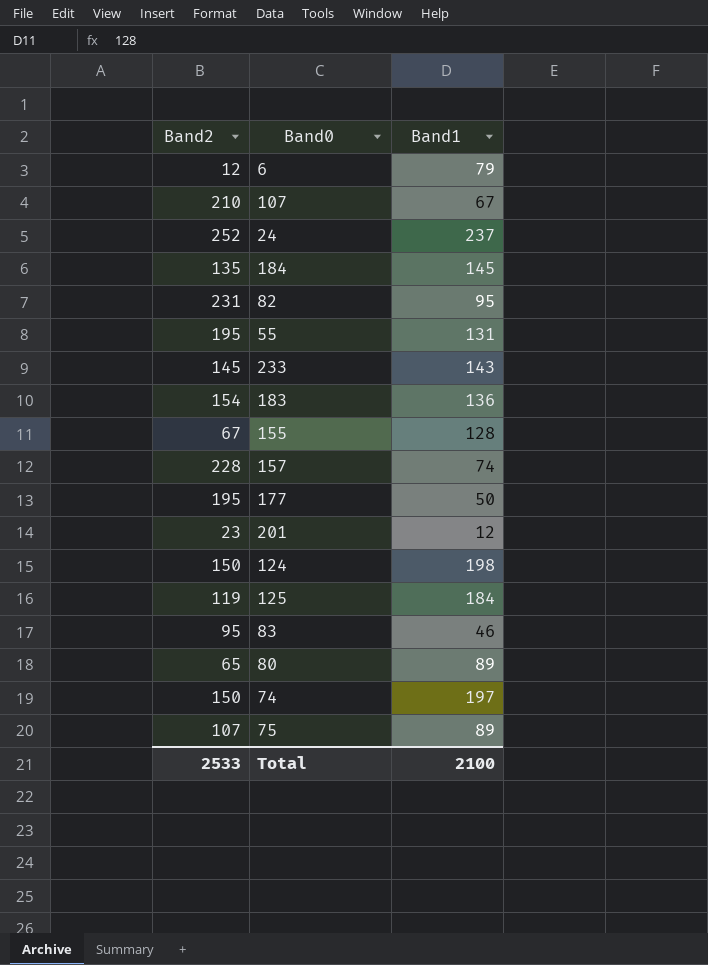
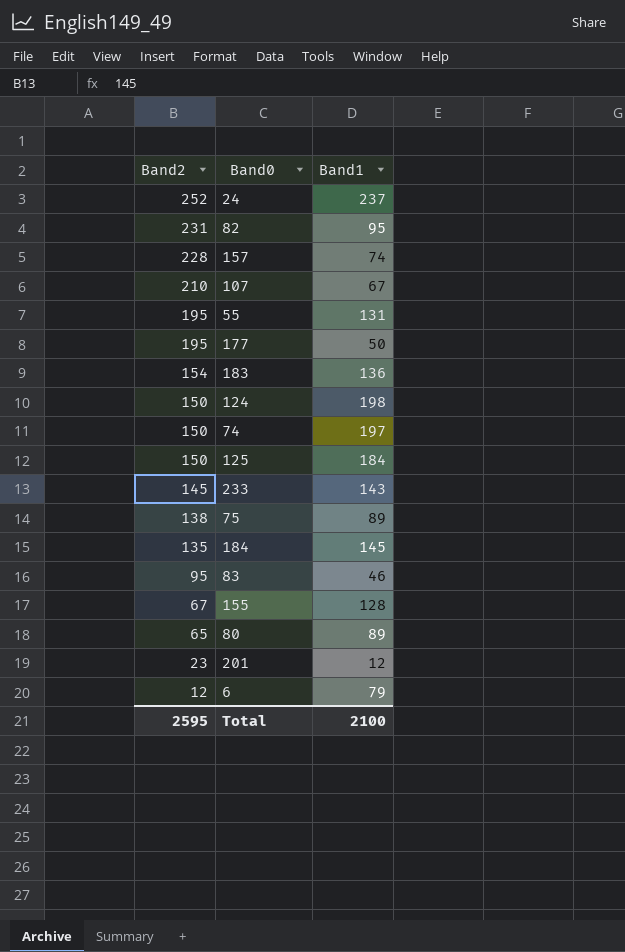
row order: none -> Band2 descending
125 | Band2: 119 -> 150
75 | Band2: 107 -> 138
Total | Band2: 2533 -> 2595

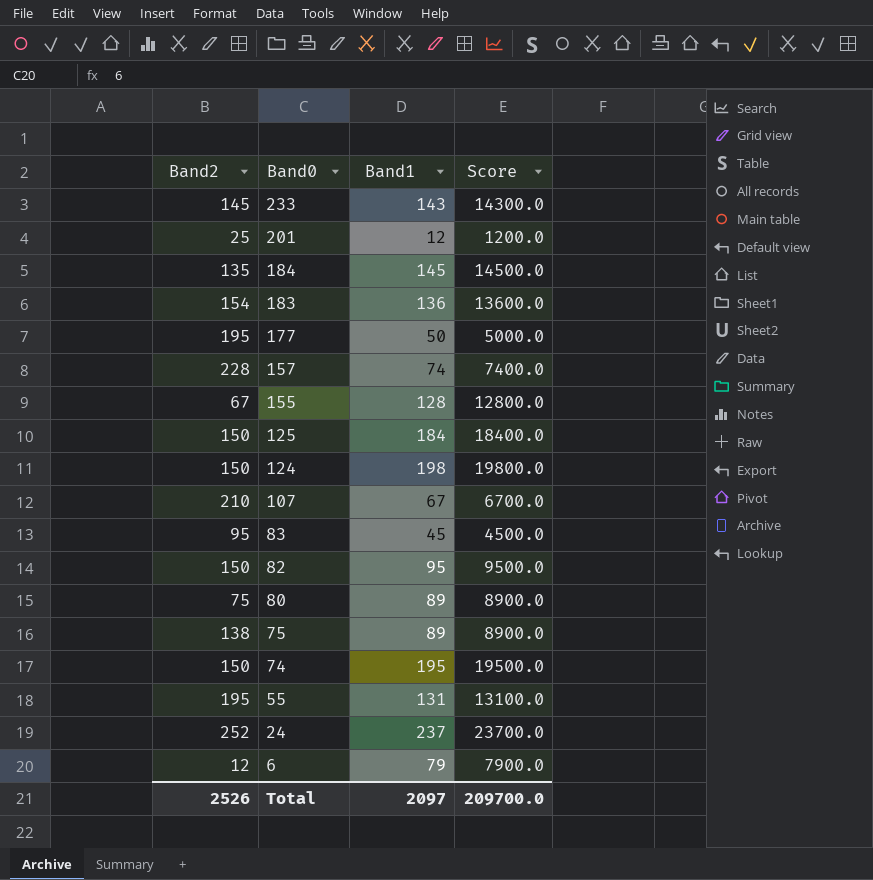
row order: Band2 descending -> Band0 descending
column Score | formula: none -> [Band1] * 100
201 | Band2: 23 -> 25
83 | Band1: 46 -> 45
82 | Band2: 231 -> 150
80 | Band2: 65 -> 75
74 | Band1: 197 -> 195
Total | Band2: 2595 -> 2526
Total | Band1: 2100 -> 2097

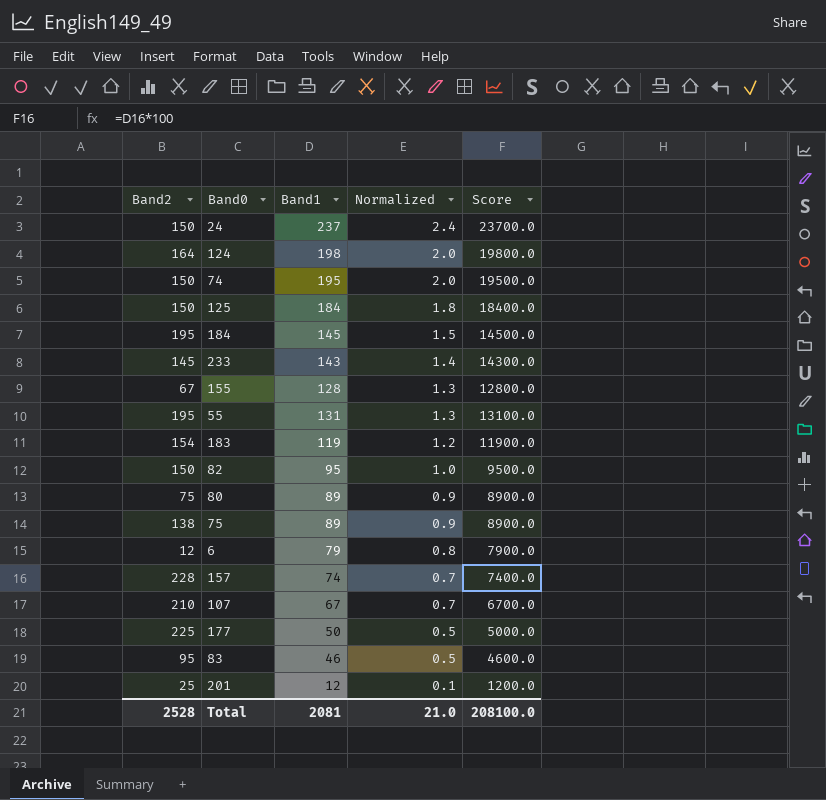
row order: Band0 descending -> Normalized descending
column Normalized | formula: none -> [Band1] * 0.01
24 | Band2: 252 -> 150
124 | Band2: 150 -> 164
184 | Band2: 135 -> 195
183 | Band1: 136 -> 119
183 | Score: 13600.0 -> 11900.0
177 | Band2: 195 -> 225
83 | Band1: 45 -> 46
83 | Score: 4500.0 -> 4600.0
Total | Band2: 2526 -> 2528
Total | Band1: 2097 -> 2081
Total | Score: 209700.0 -> 208100.0

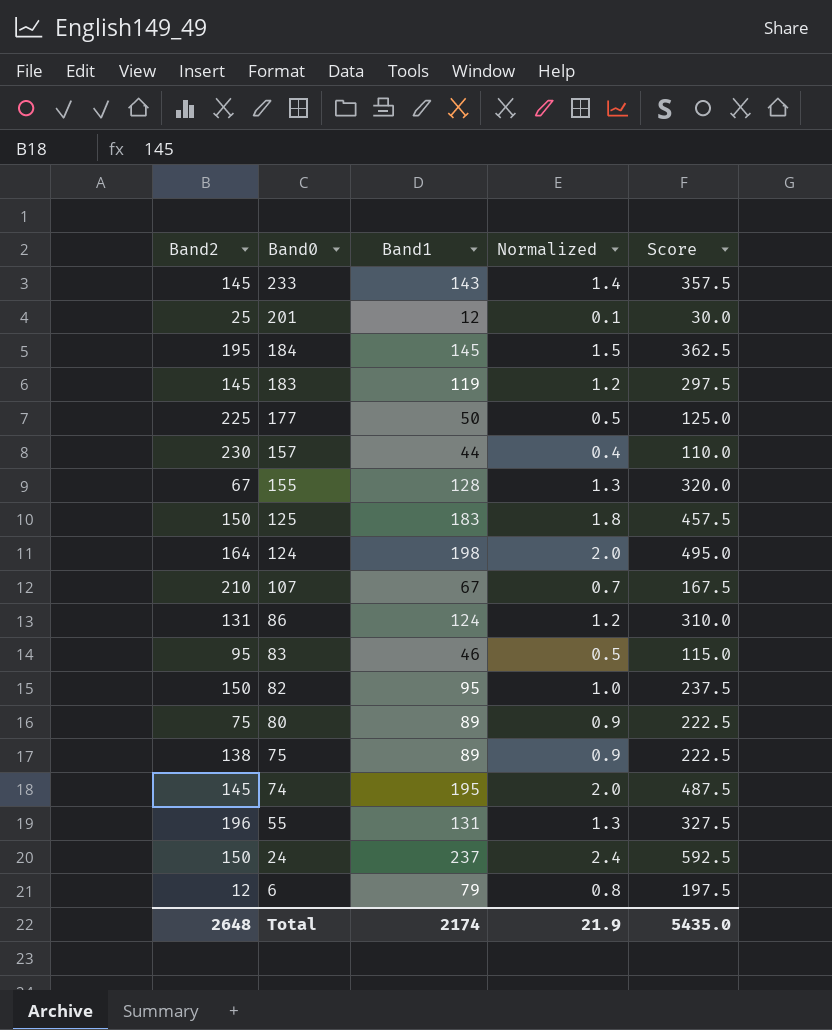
row order: Normalized descending -> Band0 descending
column Score | formula: [Band1] * 100 -> [Band1] * 2.5
183 | Band2: 154 -> 145
157 | Band2: 228 -> 230
157 | Band1: 74 -> 44
157 | Normalized: 0.7 -> 0.4
125 | Band1: 184 -> 183
row 86: none -> 131 | 124 | 1.2 | 310.0
74 | Band2: 150 -> 145
55 | Band2: 195 -> 196
Total | Band2: 2528 -> 2648
Total | Band1: 2081 -> 2174
Total | Normalized: 21.0 -> 21.9
Total | Score: 208100.0 -> 5435.0

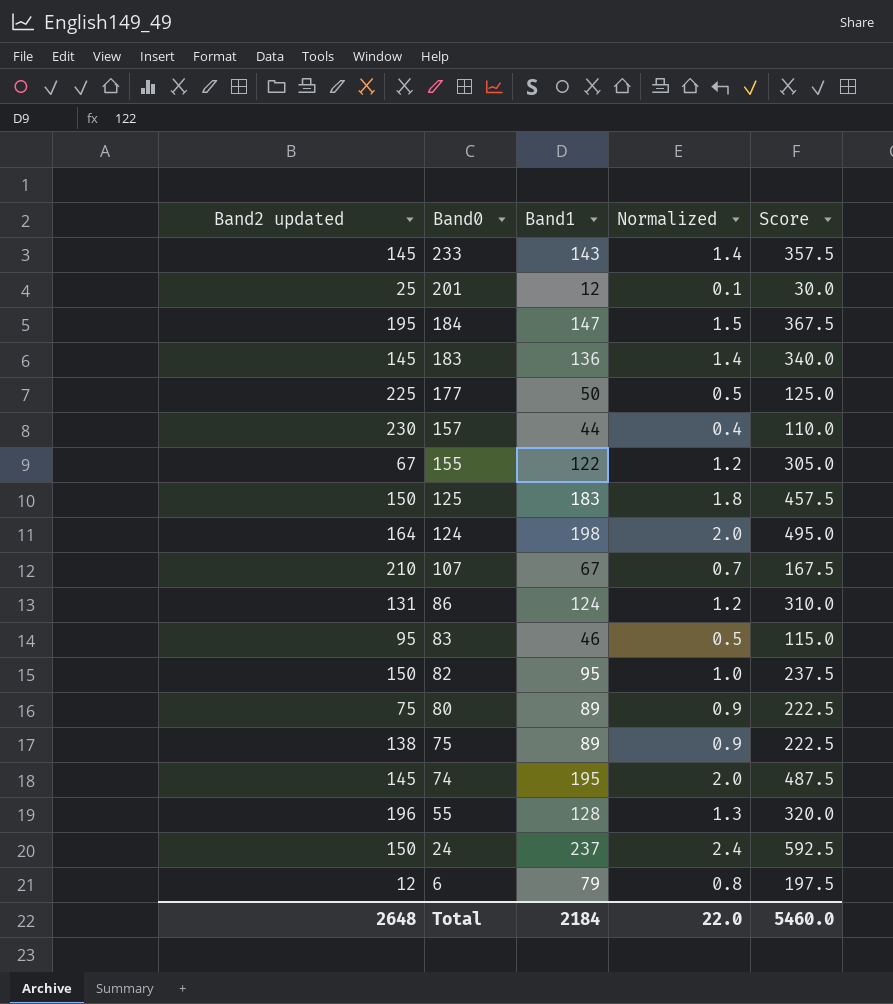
column name: Band2 -> Band2 updated
184 | Band1: 145 -> 147
184 | Score: 362.5 -> 367.5
183 | Band1: 119 -> 136
183 | Normalized: 1.2 -> 1.4
183 | Score: 297.5 -> 340.0
155 | Band1: 128 -> 122
155 | Normalized: 1.3 -> 1.2
155 | Score: 320.0 -> 305.0
55 | Band1: 131 -> 128
55 | Score: 327.5 -> 320.0
Total | Band1: 2174 -> 2184
Total | Normalized: 21.9 -> 22.0
Total | Score: 5435.0 -> 5460.0

